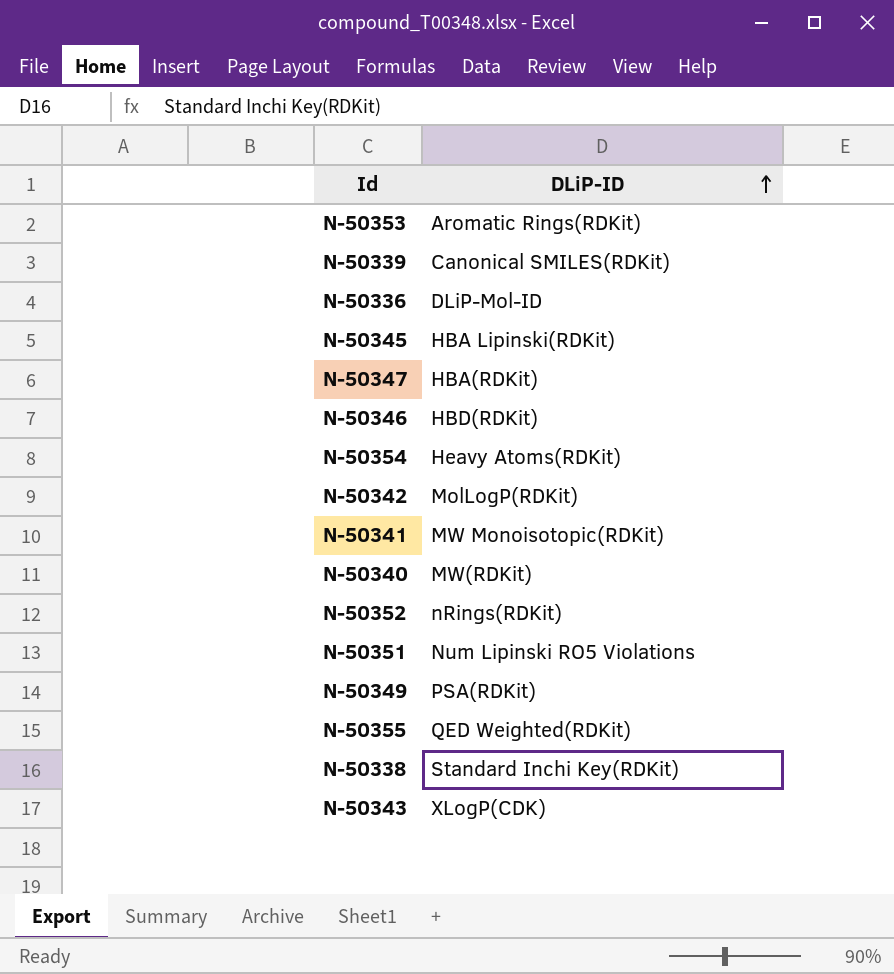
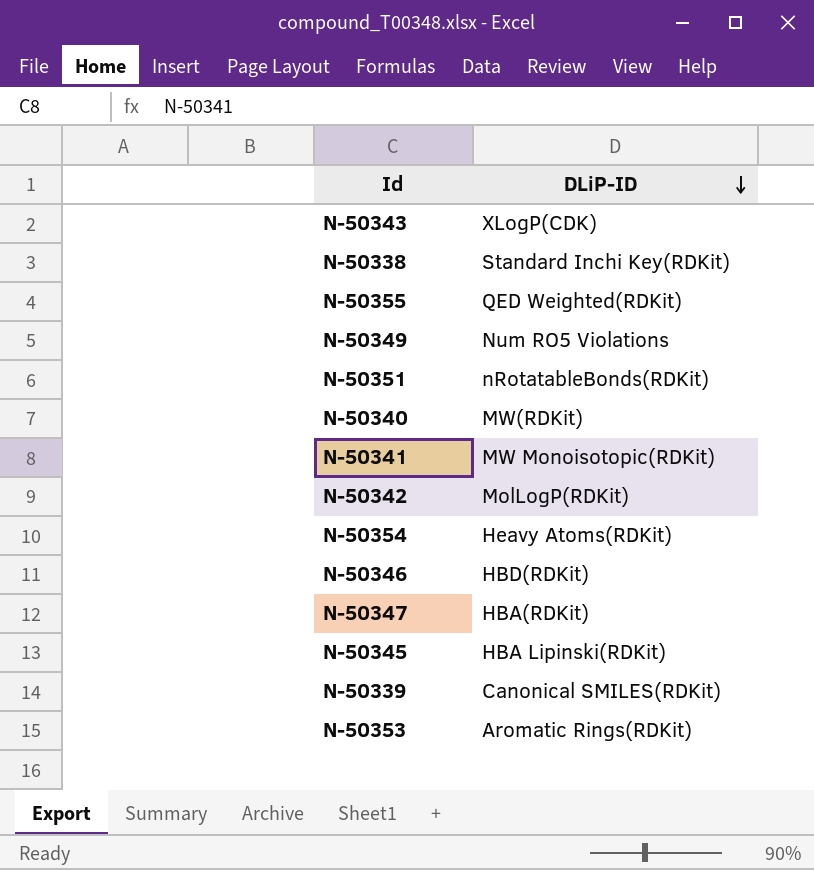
row order: DLiP-ID ascending -> DLiP-ID descending
row N-50336: DLiP-Mol-ID -> none
row N-50352: nRings(RDKit) -> none
N-50349 | DLiP-ID: PSA(RDKit) -> Num RO5 Violations
N-50351 | DLiP-ID: Num Lipinski RO5 Violations -> nRotatableBonds(RDKit)

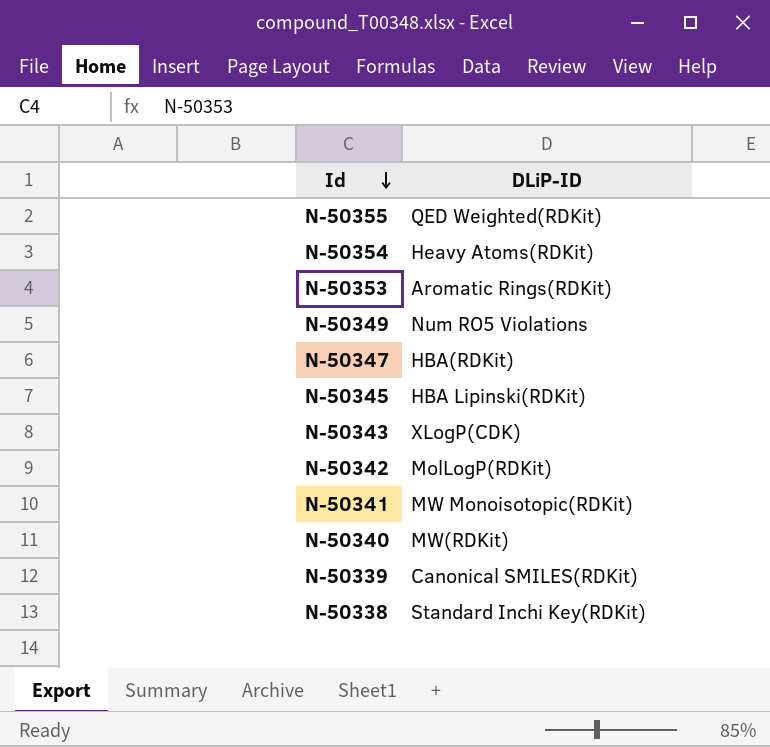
row order: DLiP-ID descending -> Id descending
row N-50351: nRotatableBonds(RDKit) -> none
row N-50346: HBD(RDKit) -> none

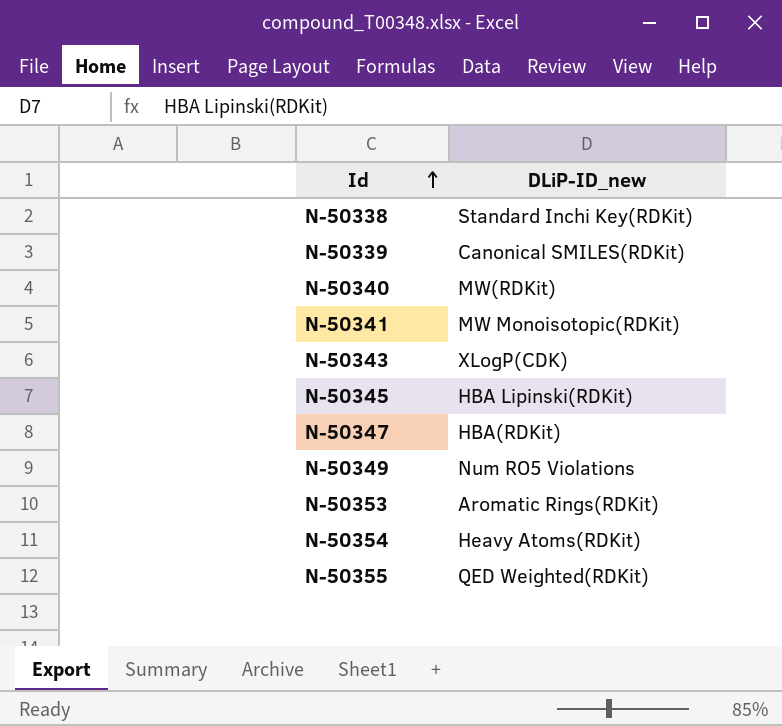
row order: Id descending -> Id ascending
column name: DLiP-ID -> DLiP-ID_new
row N-50342: MolLogP(RDKit) -> none

